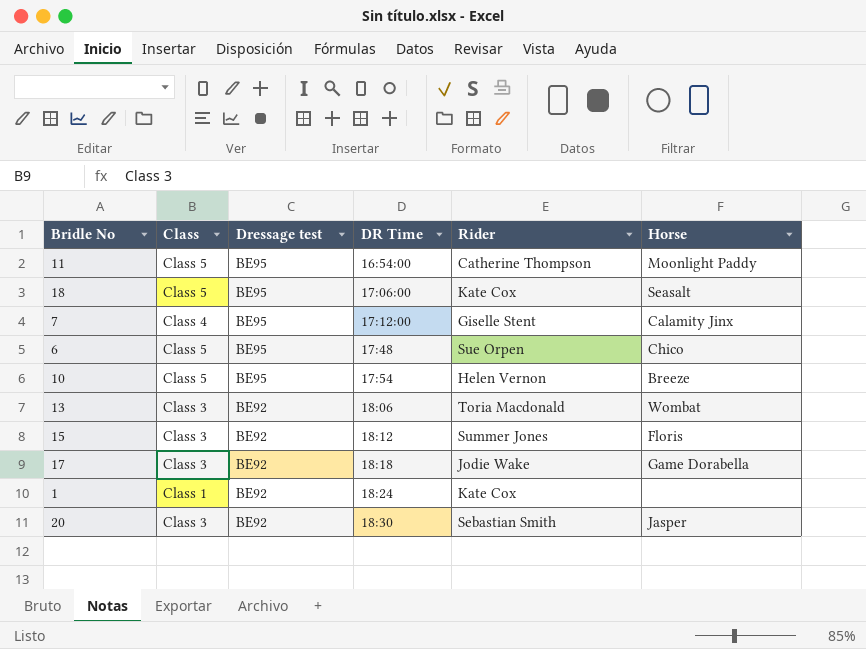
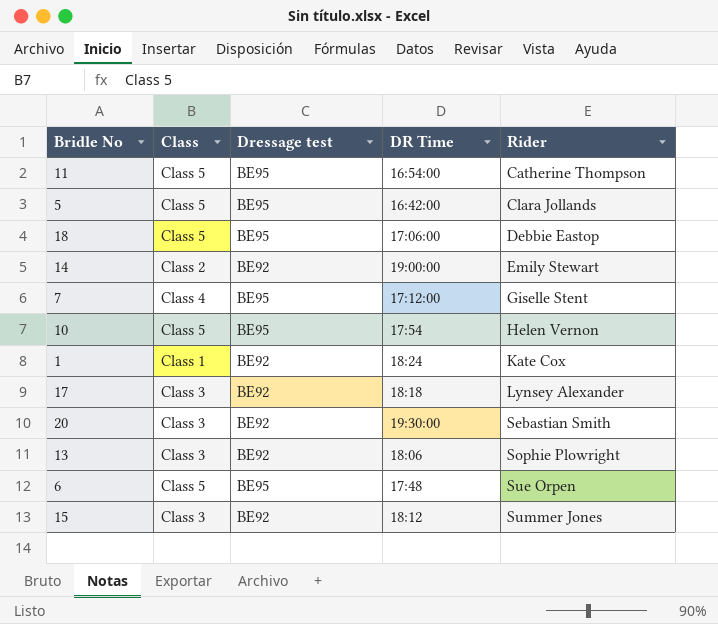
row order: Dressage test descending -> Rider ascending
column Horse | position: 6 -> none
row 5: none -> Class 5 | BE95 | 16:42:00 | Clara Jollands
18 | Rider: Kate Cox -> Debbie Eastop
row 14: none -> Class 2 | BE92 | 19:00:00 | Emily Stewart
17 | Rider: Jodie Wake -> Lynsey Alexander
20 | DR Time: 18:30 -> 19:30:00
13 | Rider: Toria Macdonald -> Sophie Plowright

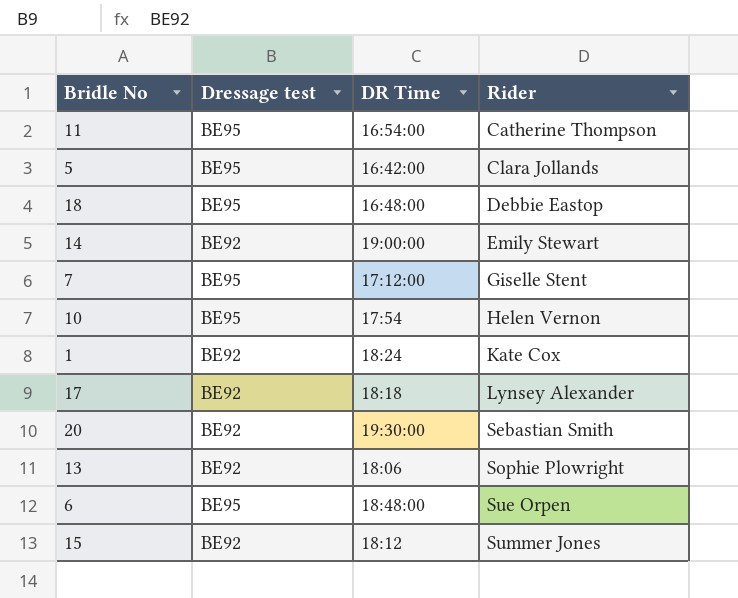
column Class | position: 2 -> none
18 | DR Time: 17:06:00 -> 16:48:00
6 | DR Time: 17:48 -> 18:48:00

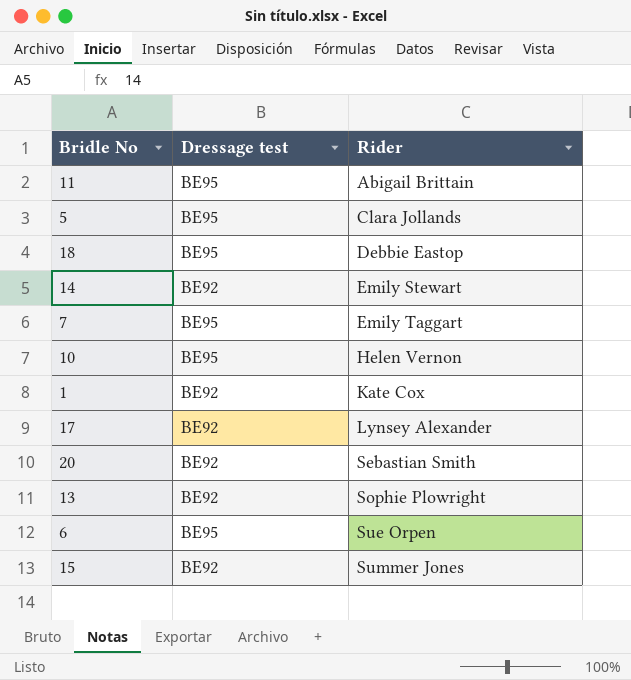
column DR Time | position: 3 -> none
11 | Rider: Catherine Thompson -> Abigail Brittain
7 | Rider: Giselle Stent -> Emily Taggart

